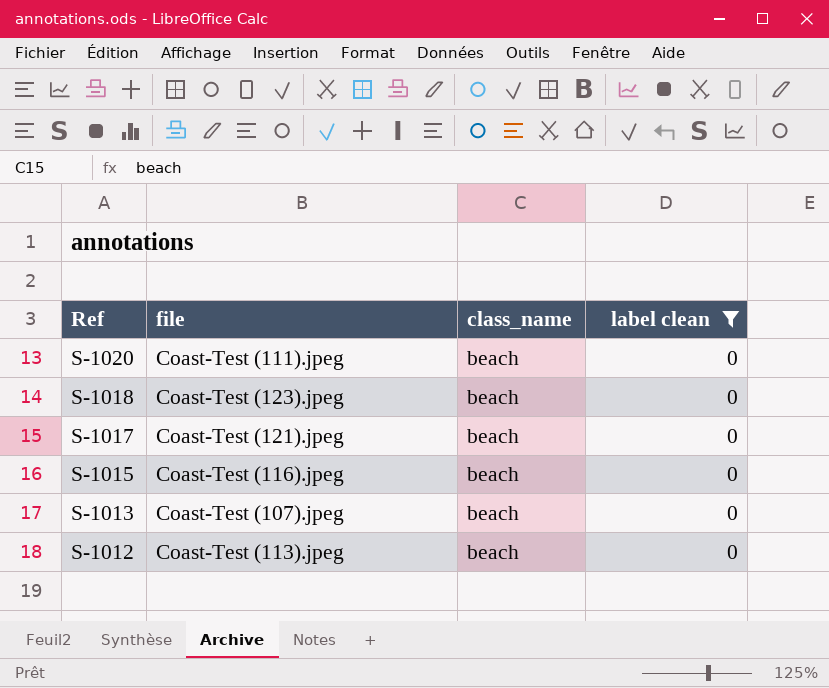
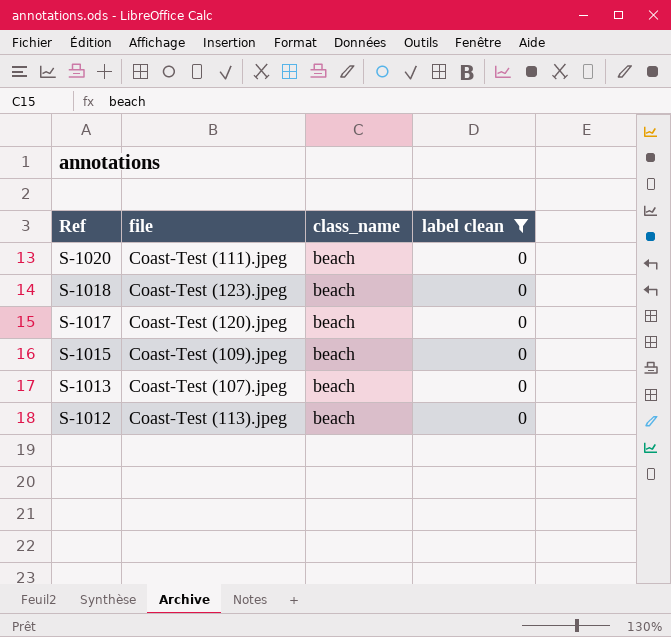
S-1017 | file: Coast-Test (121).jpeg -> Coast-Test (120).jpeg
S-1015 | file: Coast-Test (116).jpeg -> Coast-Test (109).jpeg

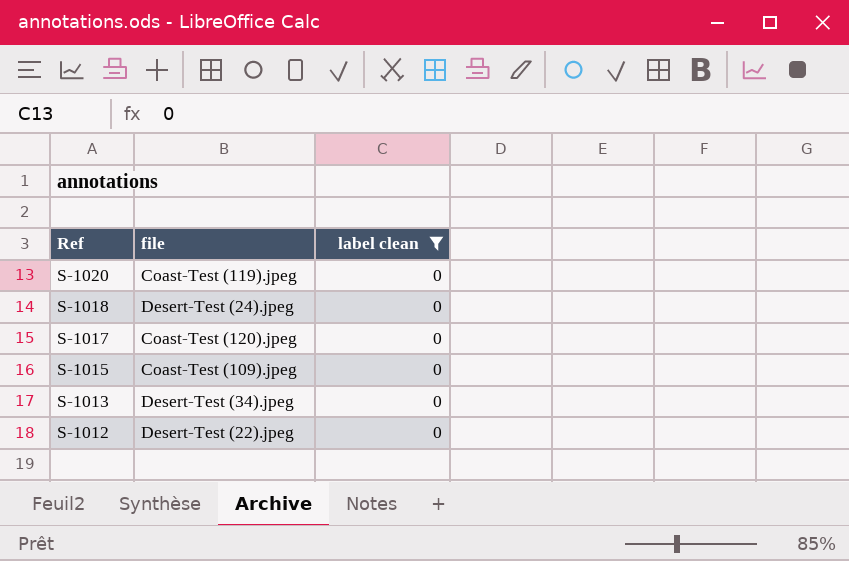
column class_name | position: 3 -> none
S-1020 | file: Coast-Test (111).jpeg -> Coast-Test (119).jpeg
S-1018 | file: Coast-Test (123).jpeg -> Desert-Test (24).jpeg
S-1013 | file: Coast-Test (107).jpeg -> Desert-Test (34).jpeg
S-1012 | file: Coast-Test (113).jpeg -> Desert-Test (22).jpeg

